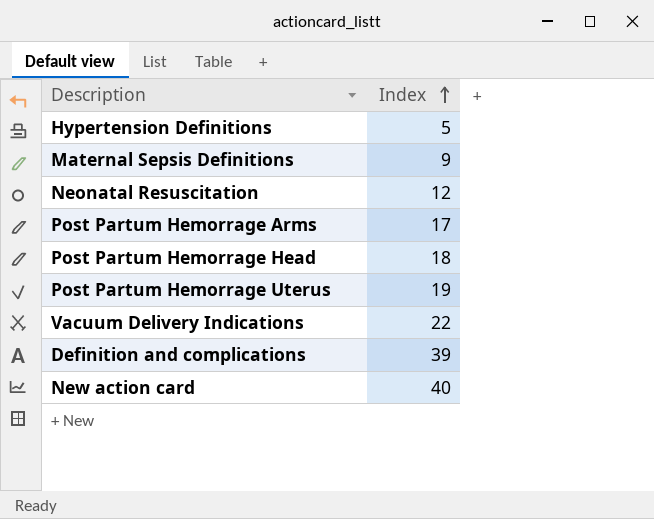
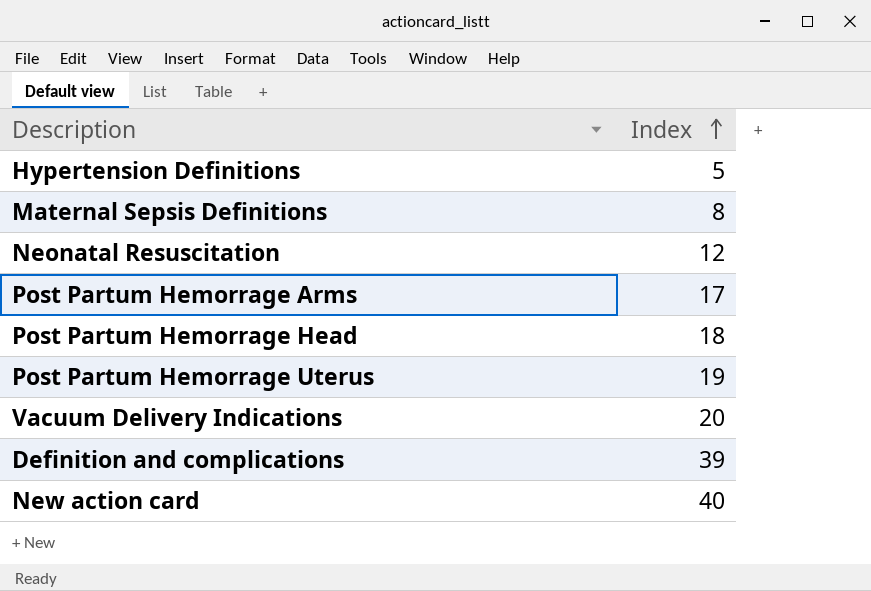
Maternal Sepsis Definitions | Index: 9 -> 8
Vacuum Delivery Indications | Index: 22 -> 20

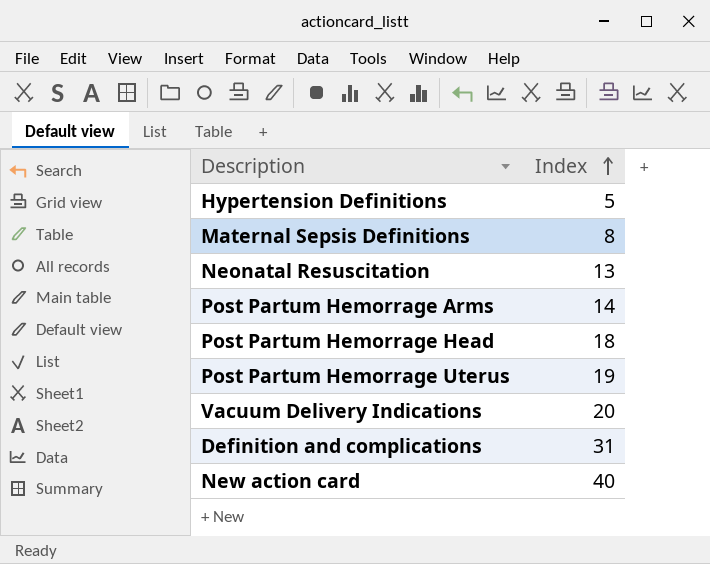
Neonatal Resuscitation | Index: 12 -> 13
Post Partum Hemorrage Arms | Index: 17 -> 14
Definition and complications | Index: 39 -> 31

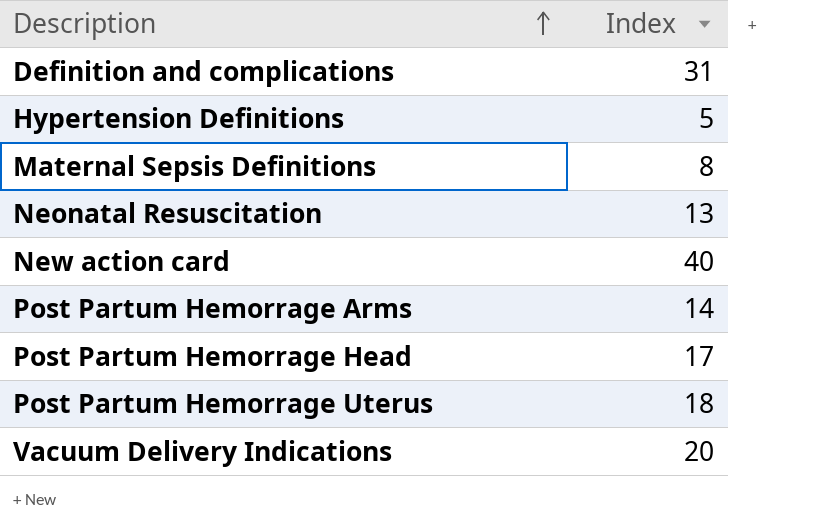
row order: Index ascending -> Description ascending
Post Partum Hemorrage Head | Index: 18 -> 17
Post Partum Hemorrage Uterus | Index: 19 -> 18

